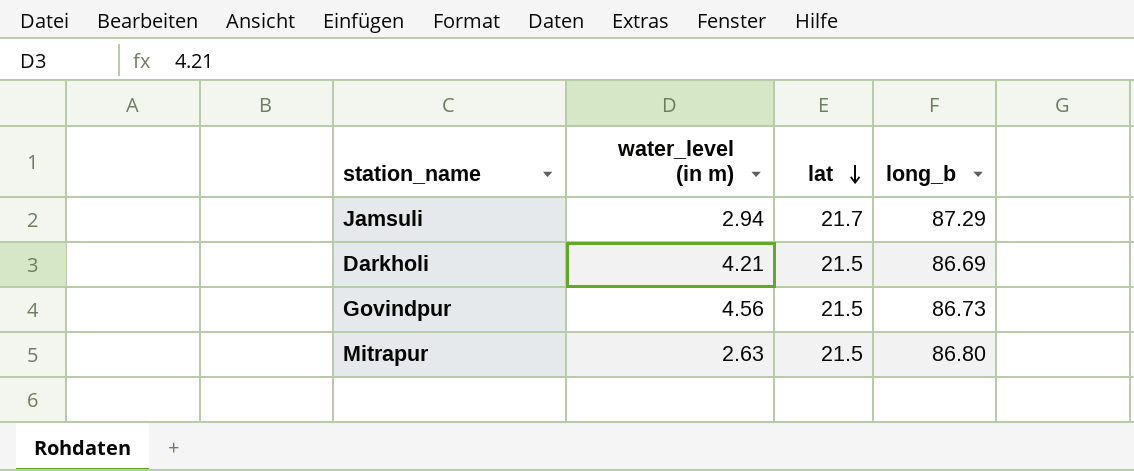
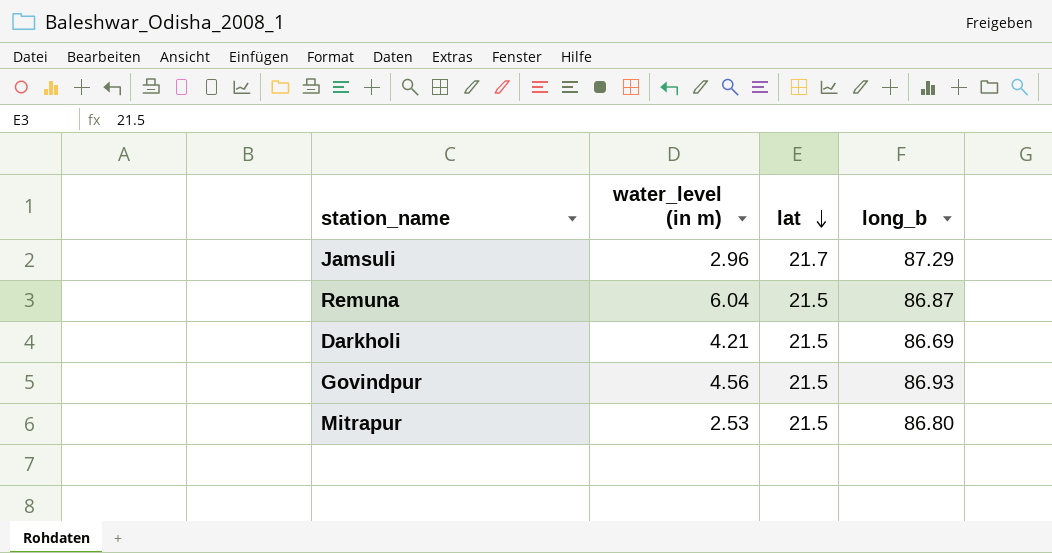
Jamsuli | water_level (in m): 2.94 -> 2.96
row Remuna: none -> 6.04 | 21.5 | 86.87
Govindpur | long_b: 86.73 -> 86.93
Mitrapur | water_level (in m): 2.63 -> 2.53

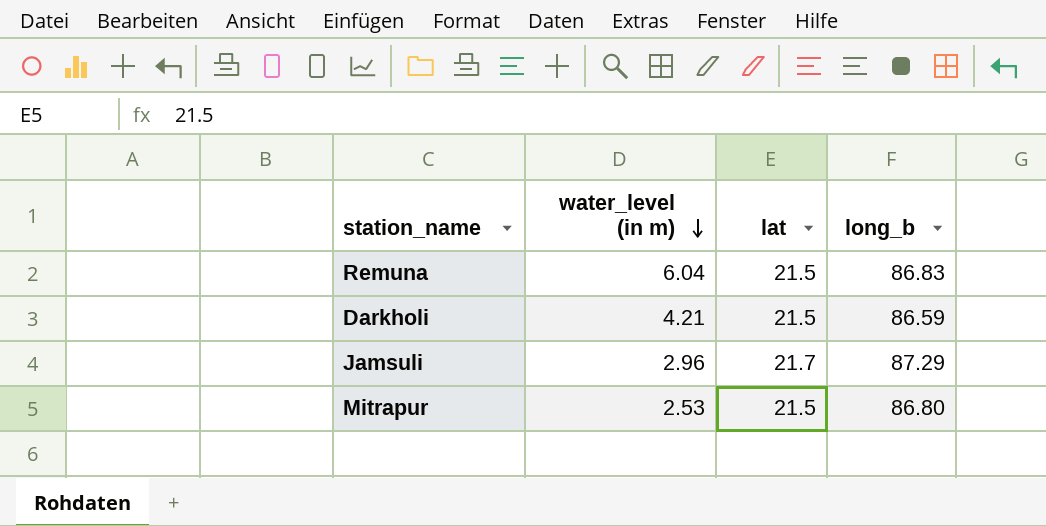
row order: lat descending -> water_level (in m) descending
row Govindpur: 4.56 | 21.5 | 86.93 -> none
Remuna | long_b: 86.87 -> 86.83
Darkholi | long_b: 86.69 -> 86.59

